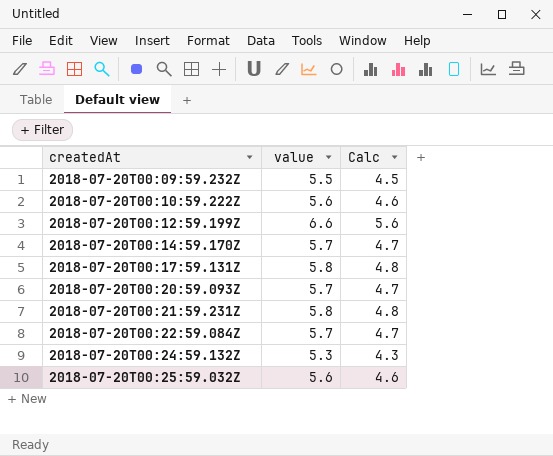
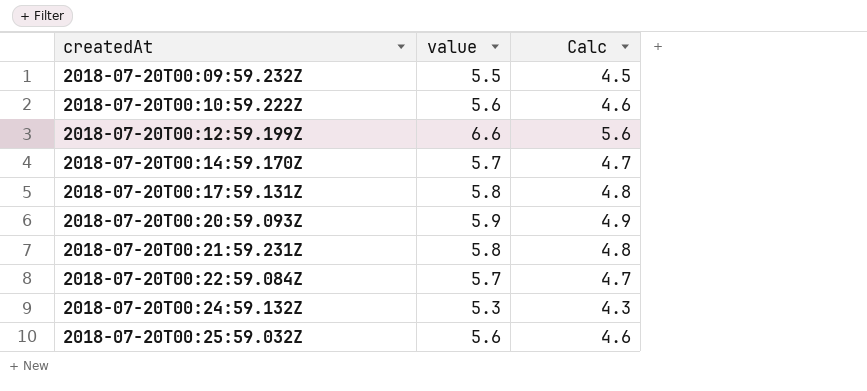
2018-07-20T00:20:59.093Z | value: 5.7 -> 5.9
2018-07-20T00:20:59.093Z | Calc: 4.7 -> 4.9

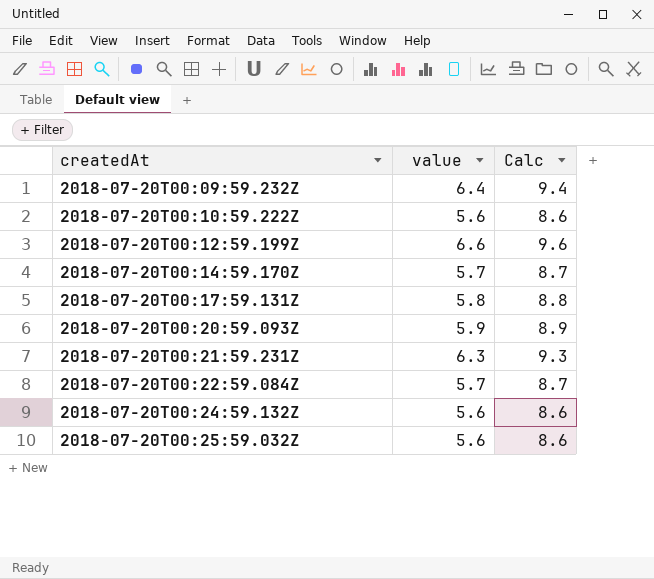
column Calc | formula: [value] - 1 -> [value] + 3
2018-07-20T00:09:59.232Z | value: 5.5 -> 6.4
2018-07-20T00:21:59.231Z | value: 5.8 -> 6.3
2018-07-20T00:24:59.132Z | value: 5.3 -> 5.6

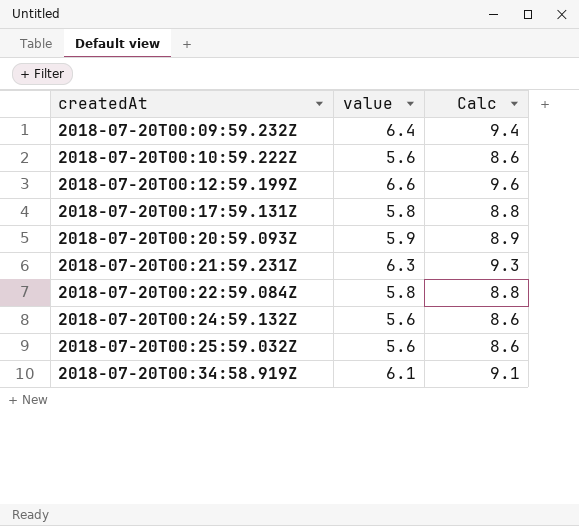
row 2018-07-20T00:14:59.170Z: 5.7 | 8.7 -> none
2018-07-20T00:22:59.084Z | value: 5.7 -> 5.8
2018-07-20T00:22:59.084Z | Calc: 8.7 -> 8.8
row 2018-07-20T00:34:58.919Z: none -> 6.1 | 9.1

